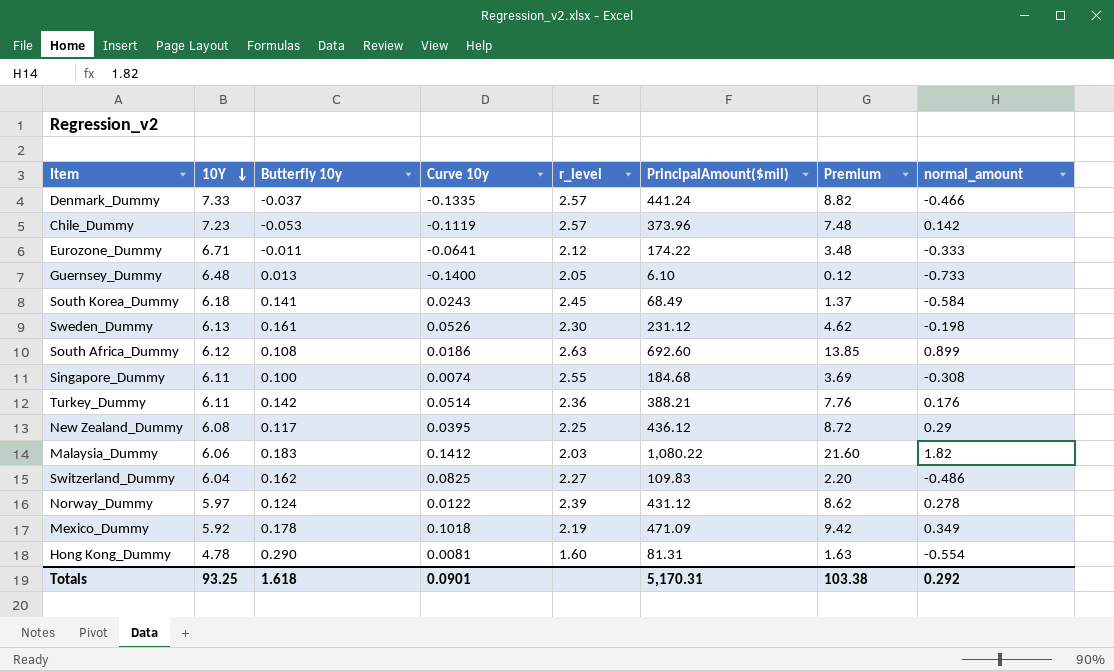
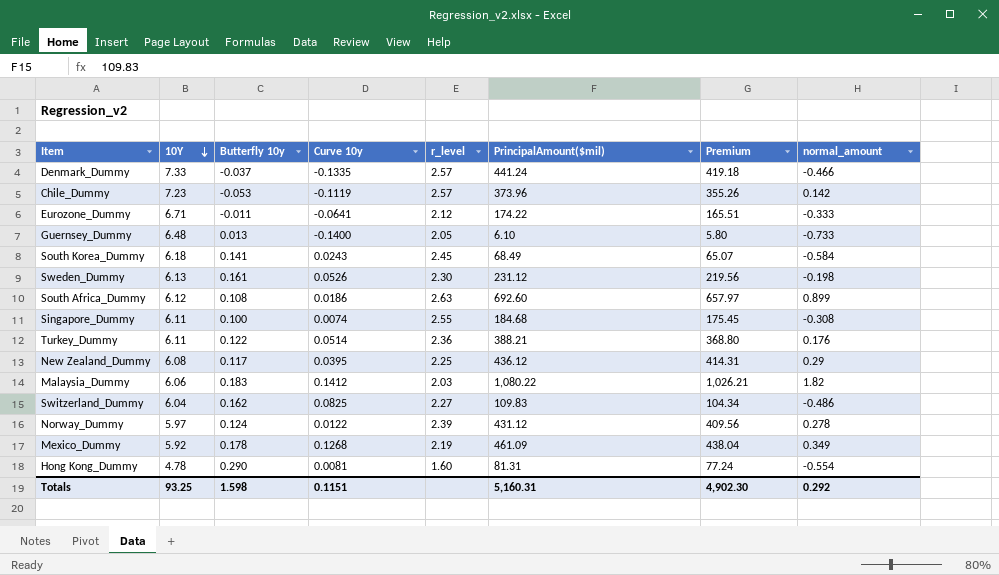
column Premium | formula: [PrincipalAmount($mil)] * 0.02 -> [PrincipalAmount($mil)] * 0.95
Turkey_Dummy | Butterfly 10y: 0.142 -> 0.122
Mexico_Dummy | Curve 10y: 0.1018 -> 0.1268
Mexico_Dummy | PrincipalAmount($mil): 471.09 -> 461.09
Totals | Butterfly 10y: 1.618 -> 1.598
Totals | Curve 10y: 0.0901 -> 0.1151
Totals | PrincipalAmount($mil): 5,170.31 -> 5,160.31
Totals | Premium: 103.38 -> 4,902.30

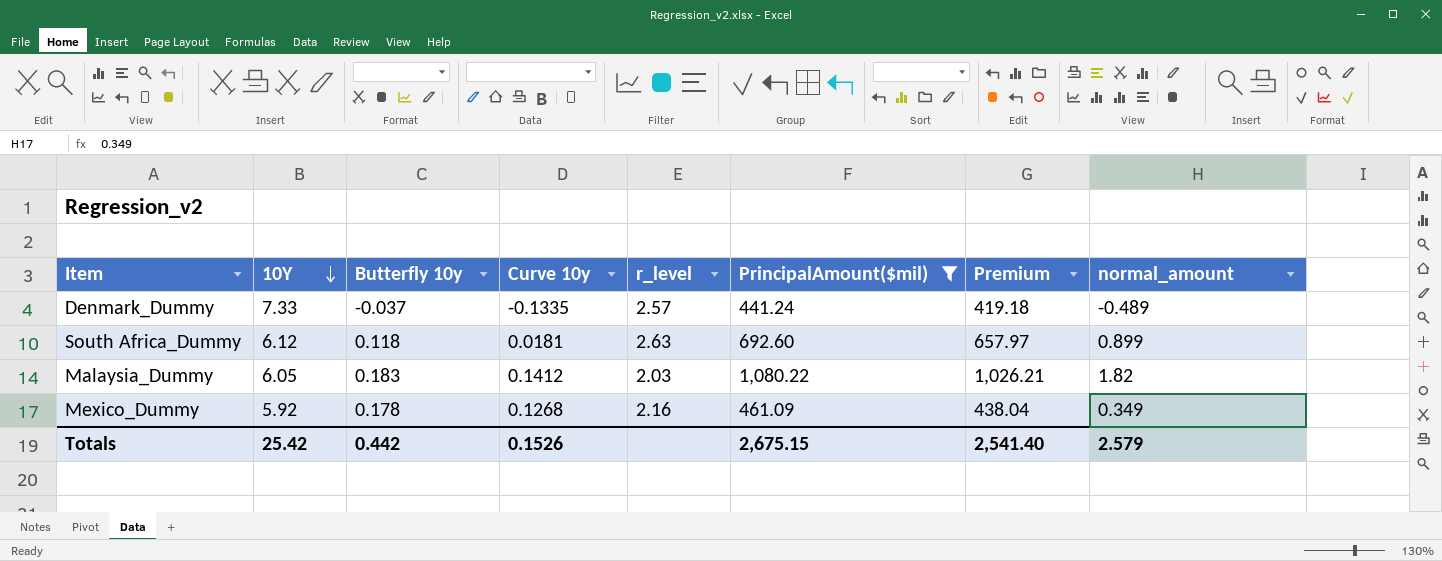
filter: none -> PrincipalAmount($mil) >= 441.24
Denmark_Dummy | normal_amount: -0.466 -> -0.489
South Africa_Dummy | Butterfly 10y: 0.108 -> 0.118
South Africa_Dummy | Curve 10y: 0.0186 -> 0.0181
Malaysia_Dummy | 10Y: 6.06 -> 6.05
Mexico_Dummy | r_level: 2.19 -> 2.16
Totals | 10Y: 93.25 -> 25.42
Totals | Butterfly 10y: 1.598 -> 0.442
Totals | Curve 10y: 0.1151 -> 0.1526
Totals | PrincipalAmount($mil): 5,160.31 -> 2,675.15
Totals | Premium: 4,902.30 -> 2,541.40
Totals | normal_amount: 0.292 -> 2.579

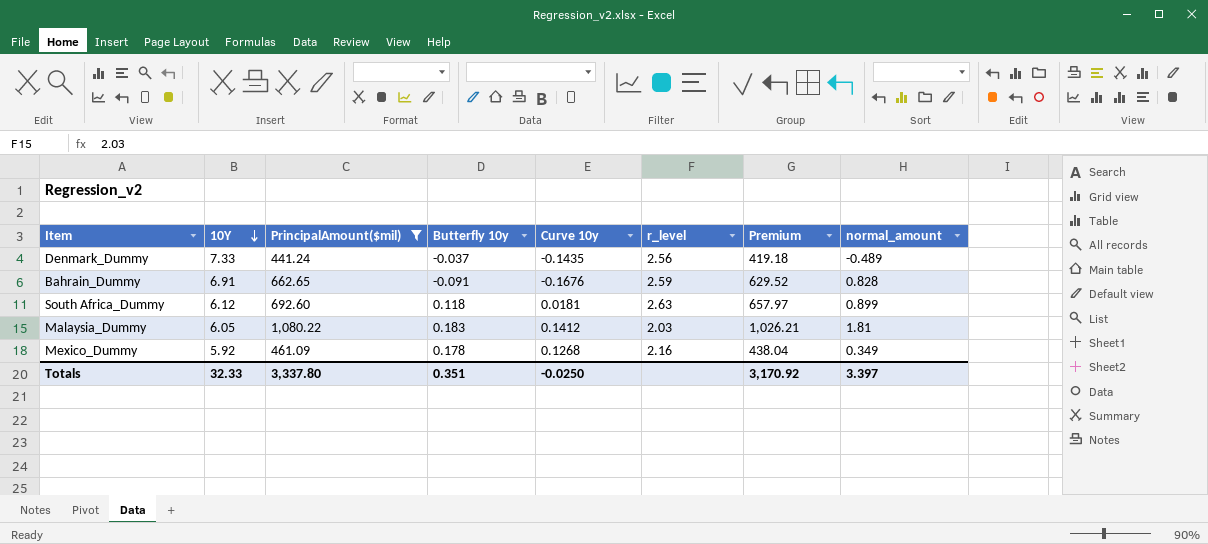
column PrincipalAmount($mil) | position: 6 -> 3
Denmark_Dummy | Curve 10y: -0.1335 -> -0.1435
Denmark_Dummy | r_level: 2.57 -> 2.56
row Bahrain_Dummy: none -> 6.91 | 662.65 | -0.091 | -0.1676 | 2.59 | 629.52 | 0.828
Malaysia_Dummy | normal_amount: 1.82 -> 1.81
Totals | 10Y: 25.42 -> 32.33
Totals | PrincipalAmount($mil): 2,675.15 -> 3,337.80
Totals | Butterfly 10y: 0.442 -> 0.351
Totals | Curve 10y: 0.1526 -> -0.0250
Totals | Premium: 2,541.40 -> 3,170.92
Totals | normal_amount: 2.579 -> 3.397

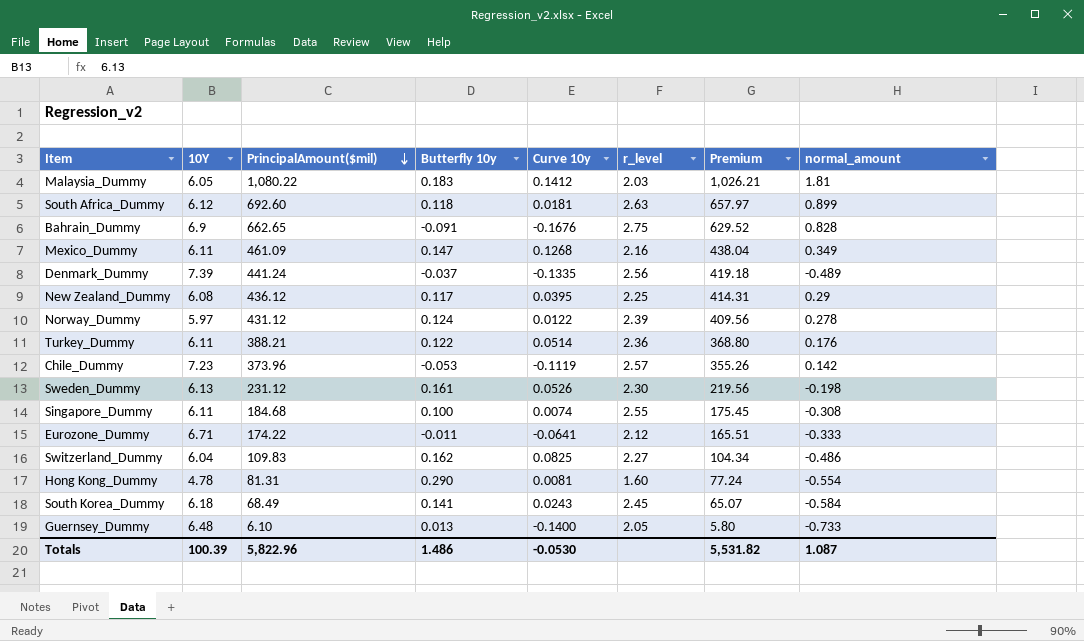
filter: PrincipalAmount($mil) >= 441.24 -> none
row order: 10Y descending -> PrincipalAmount($mil) descending
Bahrain_Dummy | 10Y: 6.91 -> 6.9
Bahrain_Dummy | r_level: 2.59 -> 2.75
Mexico_Dummy | 10Y: 5.92 -> 6.11
Mexico_Dummy | Butterfly 10y: 0.178 -> 0.147
Denmark_Dummy | 10Y: 7.33 -> 7.39
Denmark_Dummy | Curve 10y: -0.1435 -> -0.1335
Totals | 10Y: 32.33 -> 100.39
Totals | PrincipalAmount($mil): 3,337.80 -> 5,822.96
Totals | Butterfly 10y: 0.351 -> 1.486
Totals | Curve 10y: -0.0250 -> -0.0530
Totals | Premium: 3,170.92 -> 5,531.82
Totals | normal_amount: 3.397 -> 1.087

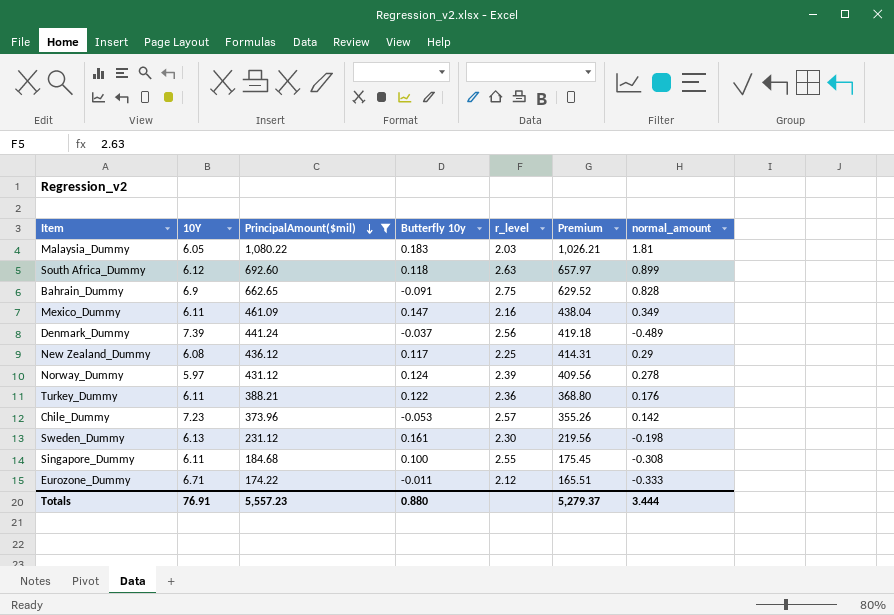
filter: none -> PrincipalAmount($mil) >= 174.22
column Curve 10y | position: 5 -> none
Totals | 10Y: 100.39 -> 76.91
Totals | PrincipalAmount($mil): 5,822.96 -> 5,557.23
Totals | Butterfly 10y: 1.486 -> 0.880
Totals | Premium: 5,531.82 -> 5,279.37
Totals | normal_amount: 1.087 -> 3.444

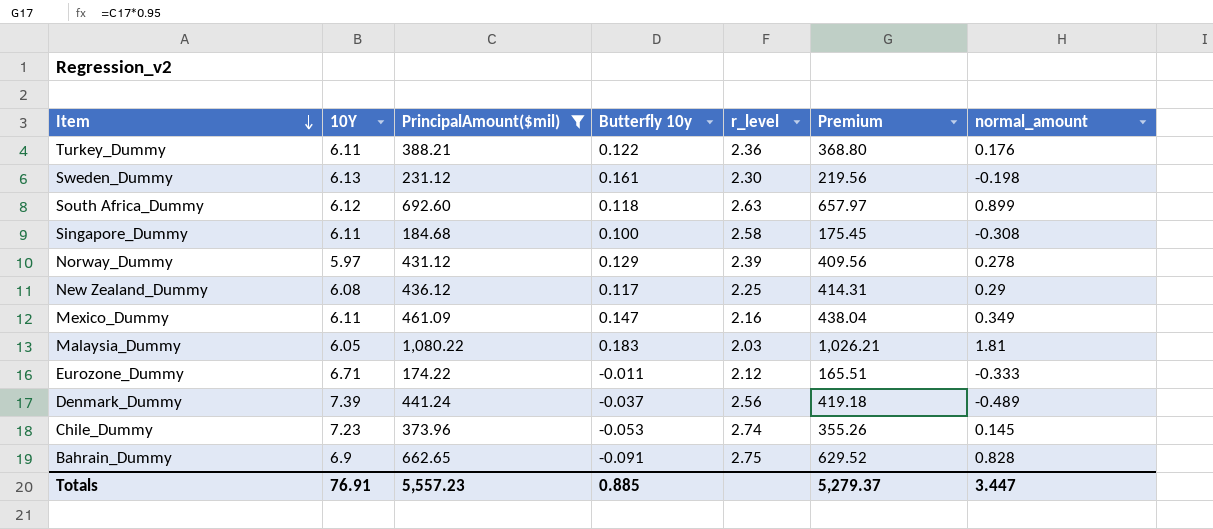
row order: PrincipalAmount($mil) descending -> Item descending
Singapore_Dummy | r_level: 2.55 -> 2.58
Norway_Dummy | Butterfly 10y: 0.124 -> 0.129
Chile_Dummy | r_level: 2.57 -> 2.74
Chile_Dummy | normal_amount: 0.142 -> 0.145
Totals | Butterfly 10y: 0.880 -> 0.885
Totals | normal_amount: 3.444 -> 3.447

